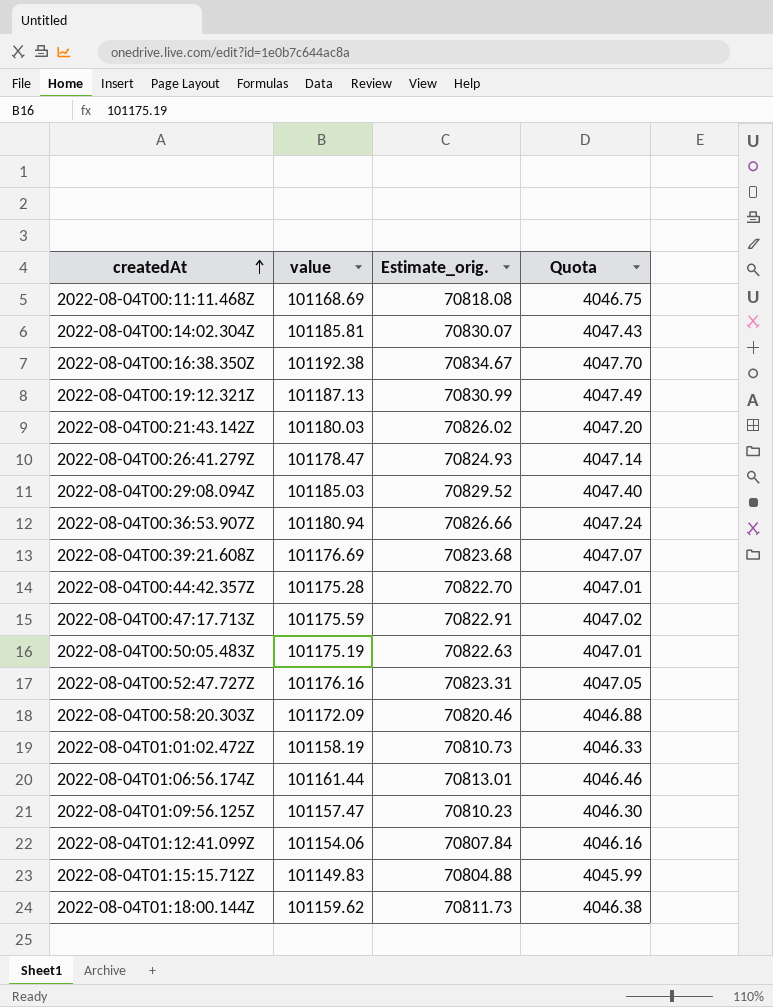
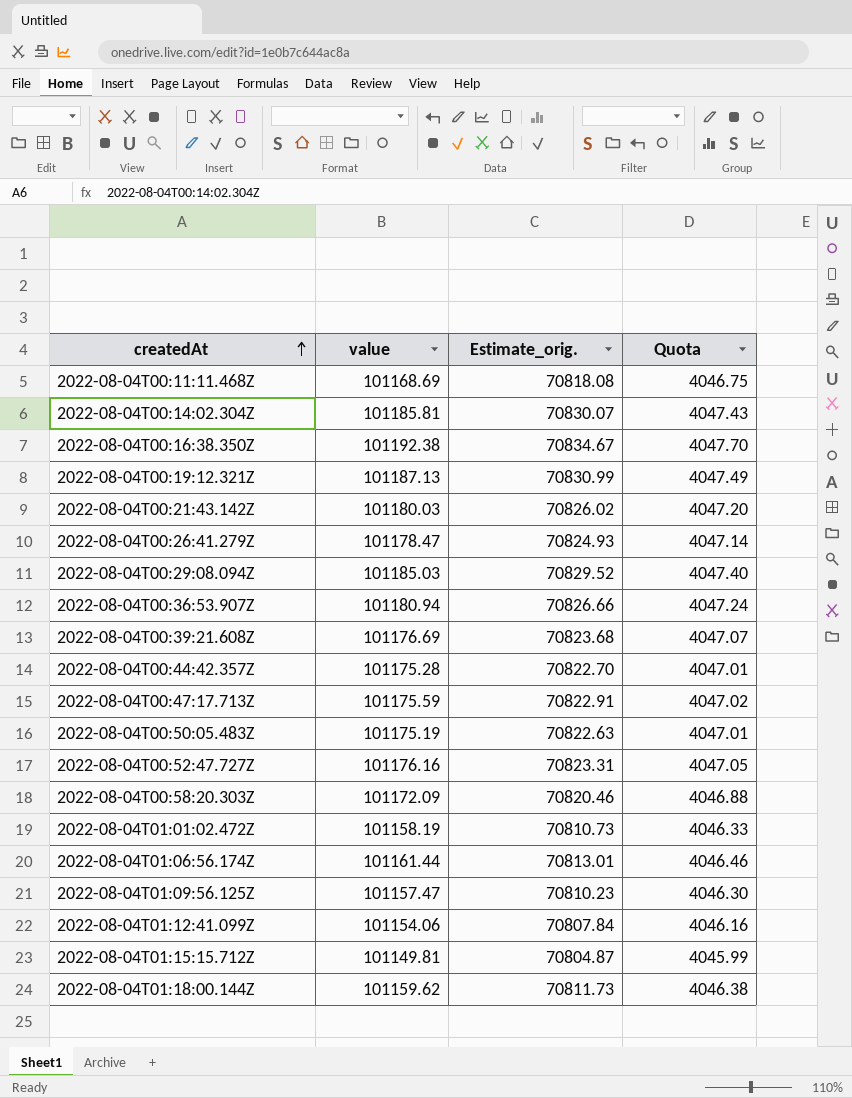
2022-08-04T01:15:15.712Z | value: 101149.83 -> 101149.81
2022-08-04T01:15:15.712Z | Estimate_orig.: 70804.88 -> 70804.87

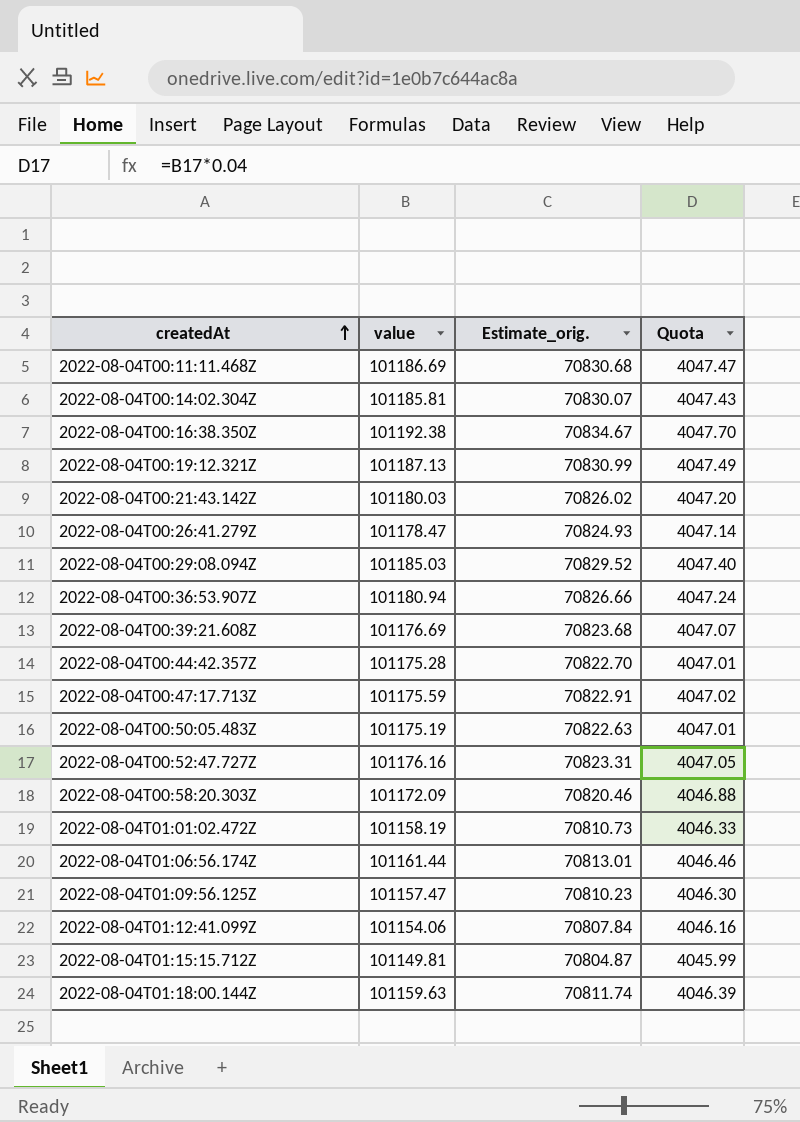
2022-08-04T00:11:11.468Z | value: 101168.69 -> 101186.69
2022-08-04T00:11:11.468Z | Estimate_orig.: 70818.08 -> 70830.68
2022-08-04T00:11:11.468Z | Quota: 4046.75 -> 4047.47
2022-08-04T01:18:00.144Z | value: 101159.62 -> 101159.63
2022-08-04T01:18:00.144Z | Estimate_orig.: 70811.73 -> 70811.74
2022-08-04T01:18:00.144Z | Quota: 4046.38 -> 4046.39

